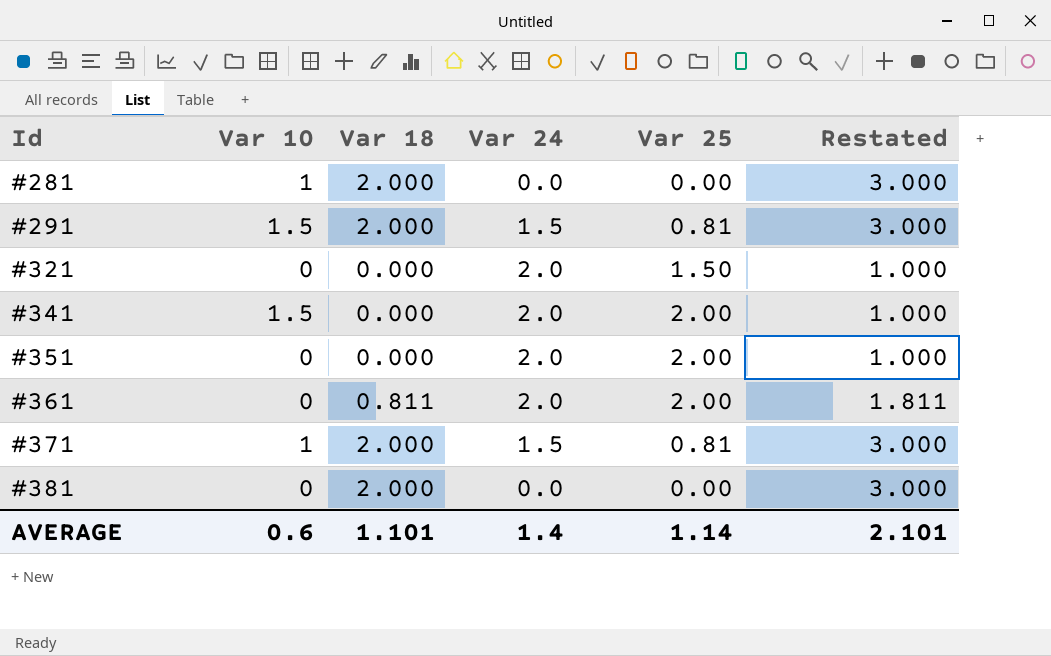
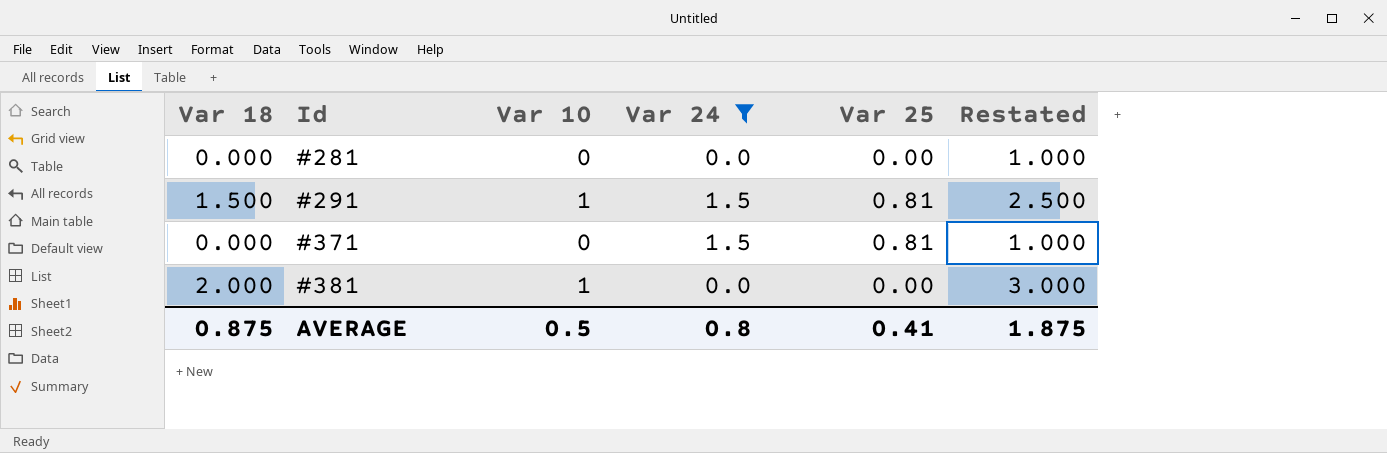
filter: none -> Var 24 != 2.0
column Var 18 | position: 3 -> 1
#281 | Var 18: 2.000 -> 0.000
#281 | Var 10: 1 -> 0
#281 | Restated: 3.000 -> 1.000
#291 | Var 18: 2.000 -> 1.500
#291 | Var 10: 1.5 -> 1
#291 | Restated: 3.000 -> 2.500
#371 | Var 18: 2.000 -> 0.000
#371 | Var 10: 1 -> 0
#371 | Restated: 3.000 -> 1.000
#381 | Var 10: 0 -> 1
AVERAGE | Var 18: 1.101 -> 0.875
AVERAGE | Var 10: 0.6 -> 0.5
AVERAGE | Var 24: 1.4 -> 0.8
AVERAGE | Var 25: 1.14 -> 0.41
AVERAGE | Restated: 2.101 -> 1.875

